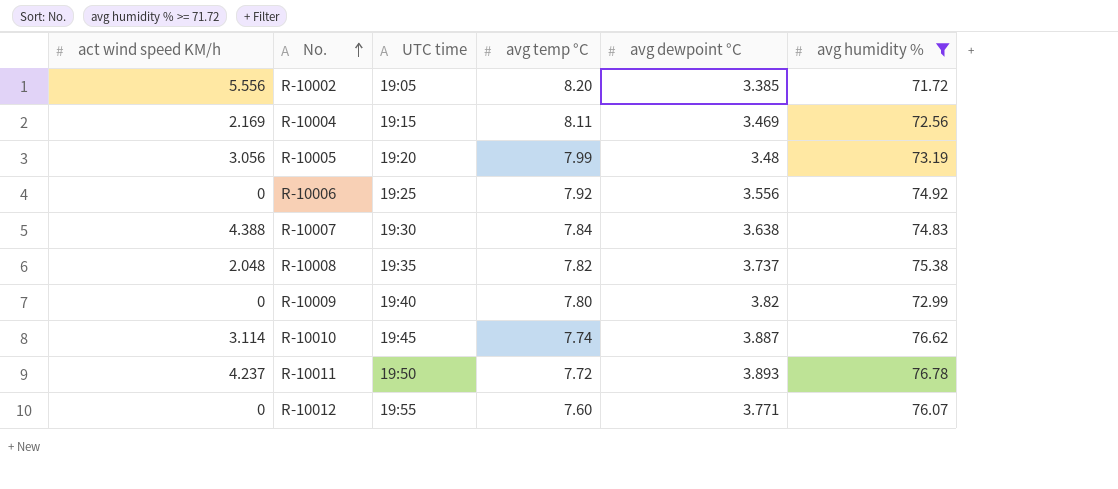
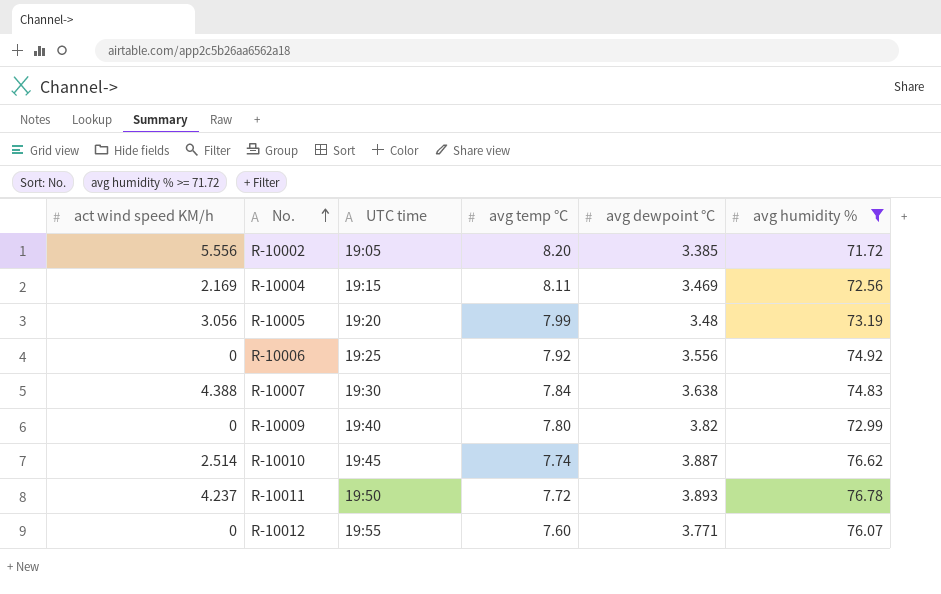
row R-10008: 2.048 | 19:35 | 7.82 | 3.737 | 75.38 -> none
R-10010 | act wind speed KM/h: 3.114 -> 2.514

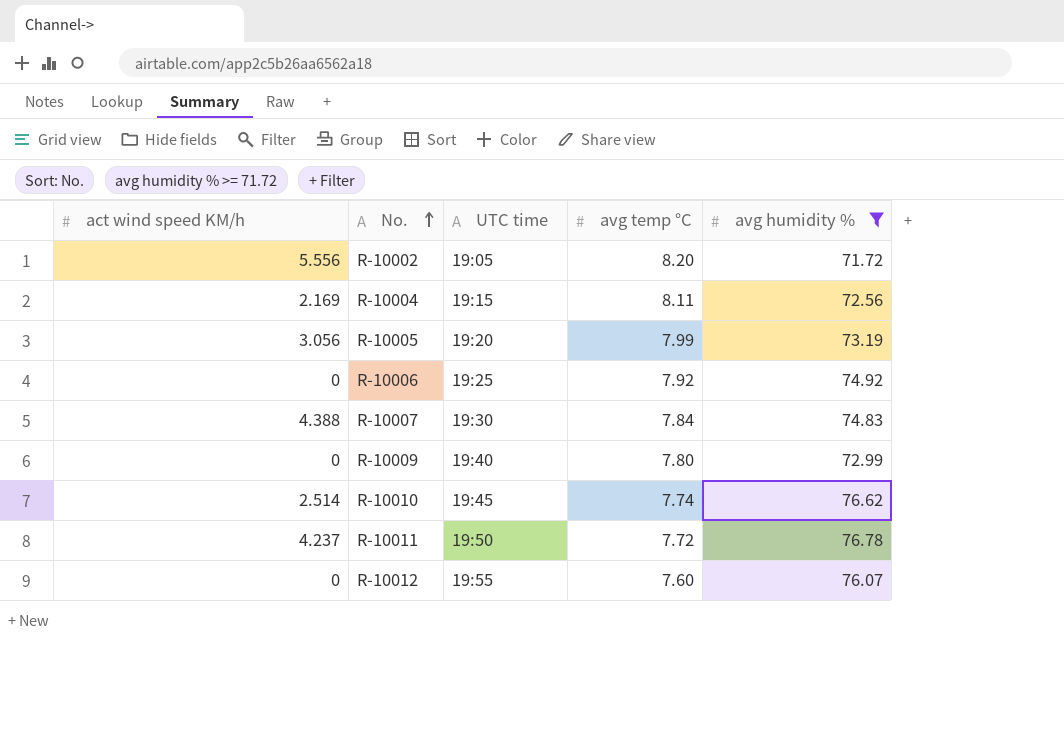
column avg dewpoint °C | position: 5 -> none

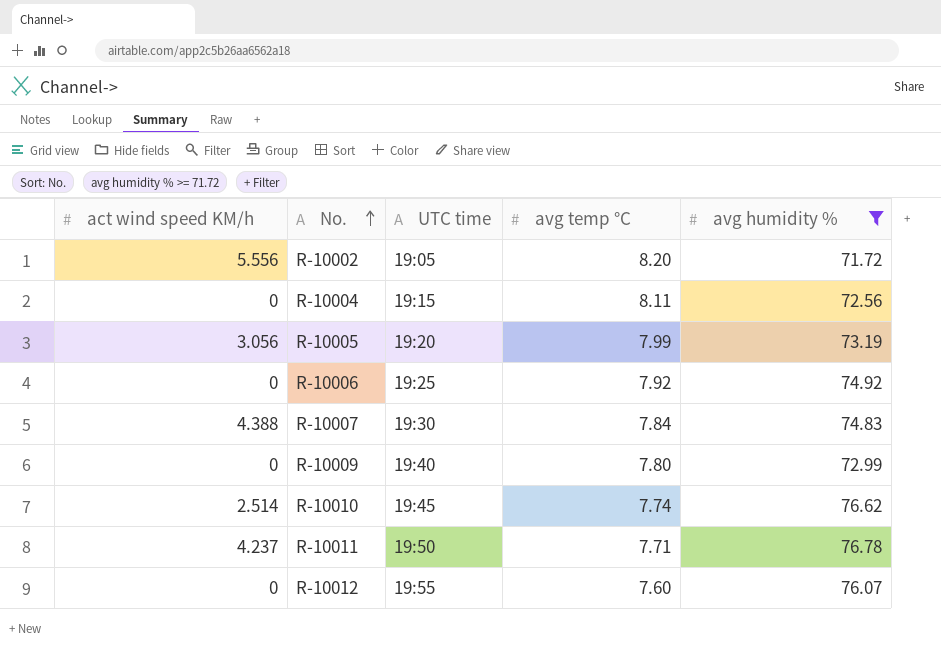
R-10004 | act wind speed KM/h: 2.169 -> 0
R-10011 | avg temp °C: 7.72 -> 7.71

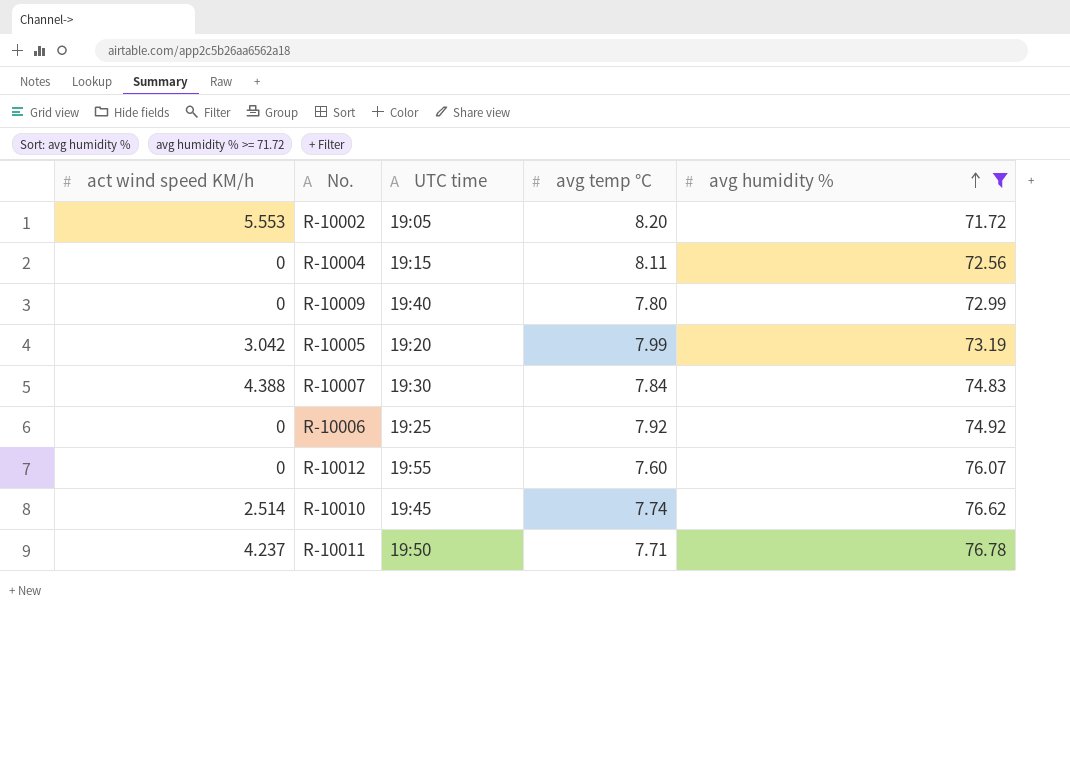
row order: No. ascending -> avg humidity % ascending
R-10002 | act wind speed KM/h: 5.556 -> 5.553
R-10005 | act wind speed KM/h: 3.056 -> 3.042

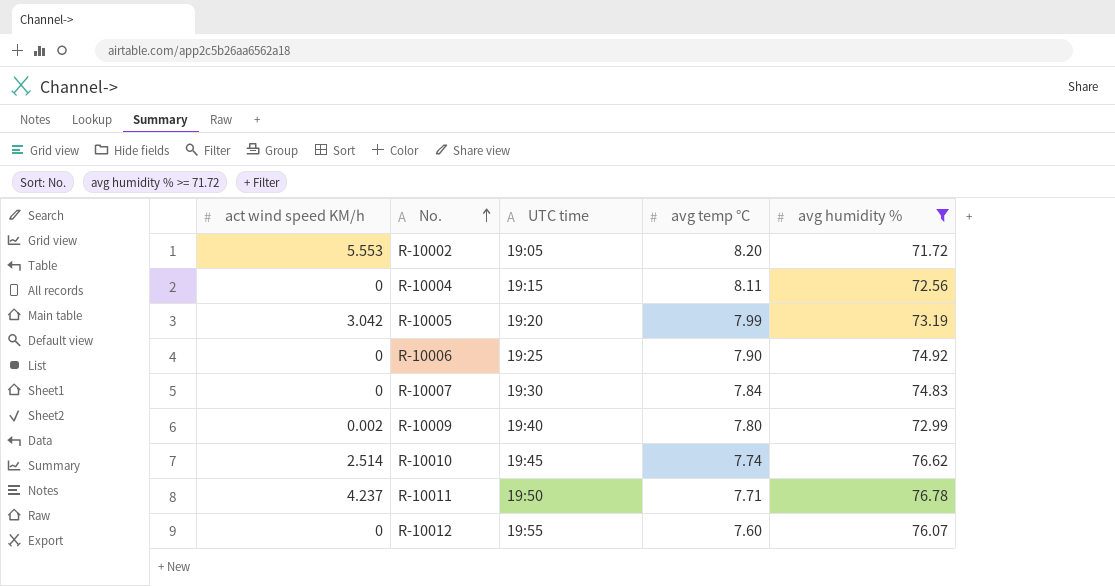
row order: avg humidity % ascending -> No. ascending
R-10006 | avg temp °C: 7.92 -> 7.90
R-10007 | act wind speed KM/h: 4.388 -> 0
R-10009 | act wind speed KM/h: 0 -> 0.002

